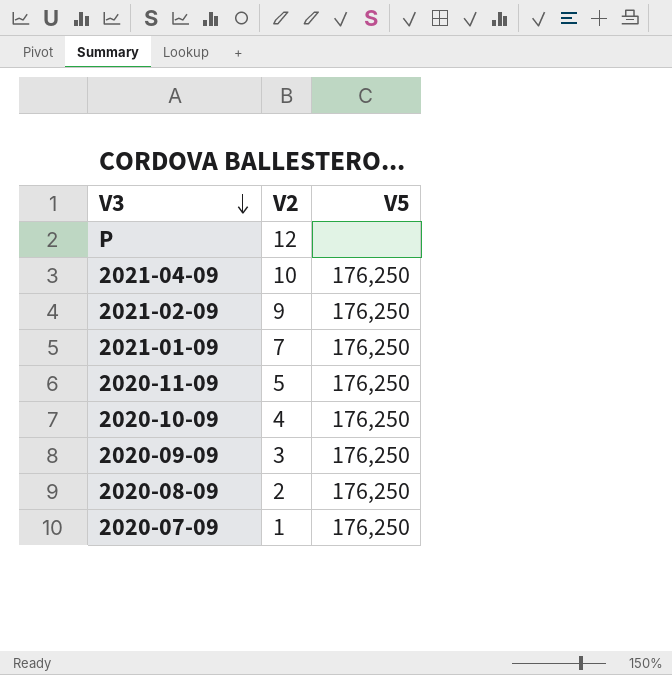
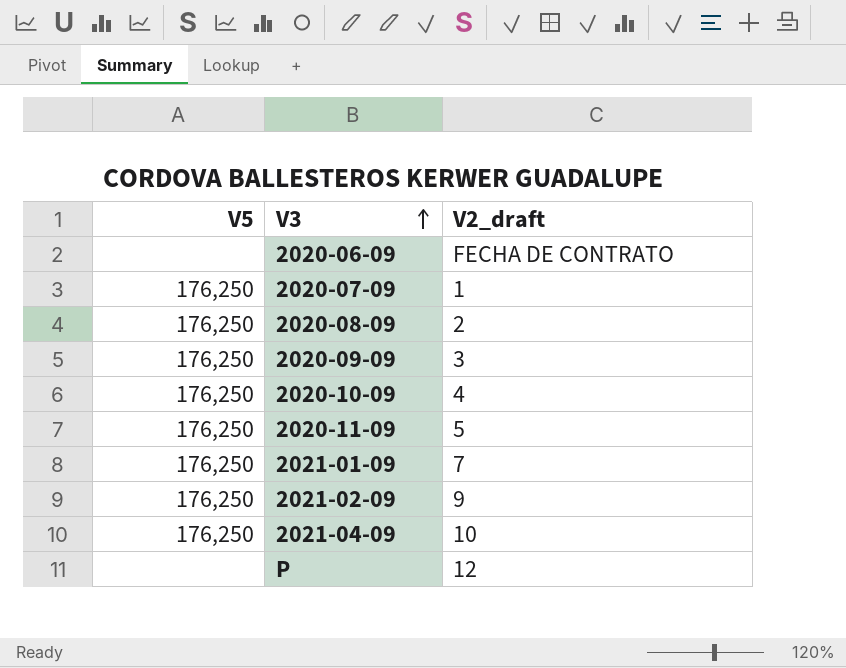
row order: V3 descending -> V3 ascending
column V5 | position: 3 -> 1
column name: V2 -> V2_draft
row 2020-06-09: none -> none | FECHA DE CONTRATO

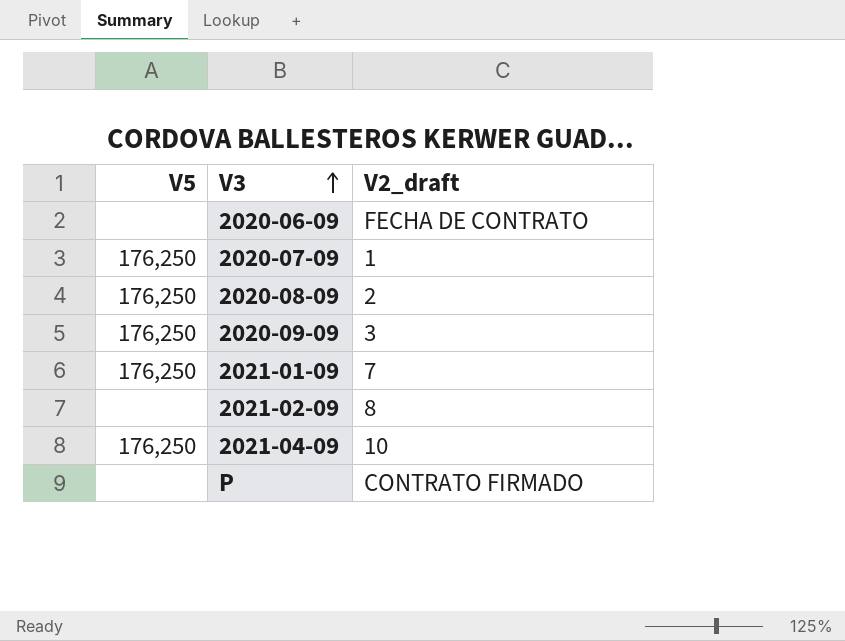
row 2020-10-09: 176,250 | 4 -> none
row 2020-11-09: 176,250 | 5 -> none
2021-02-09 | V5: 176,250 -> none
2021-02-09 | V2_draft: 9 -> 8
P | V2_draft: 12 -> CONTRATO FIRMADO

